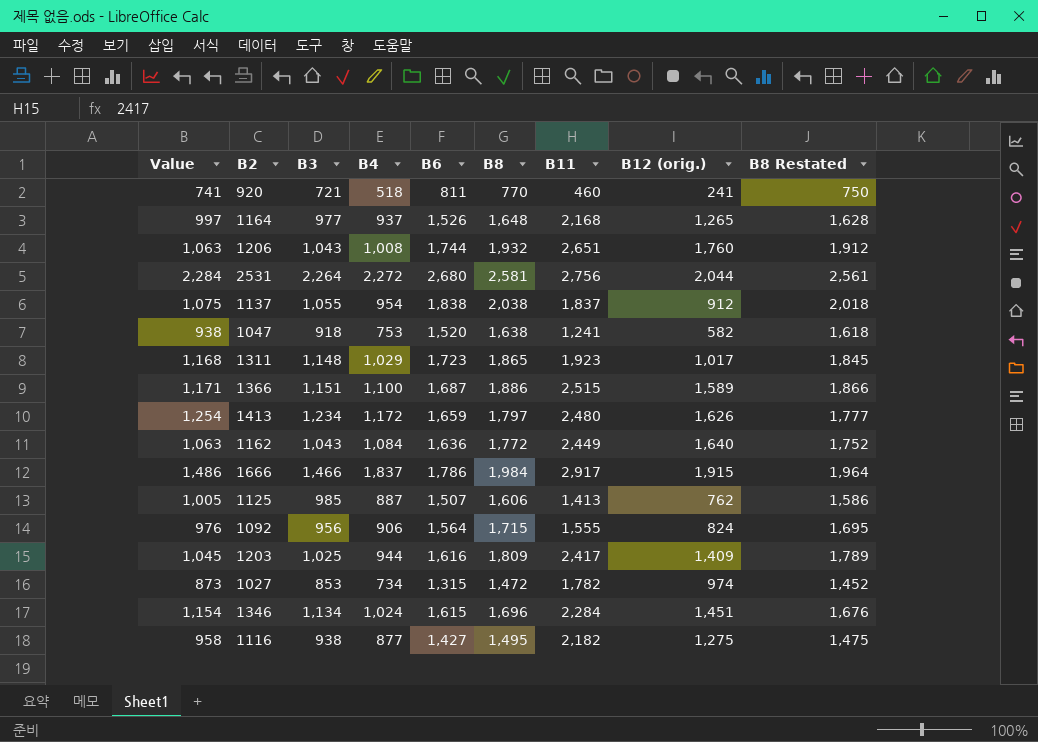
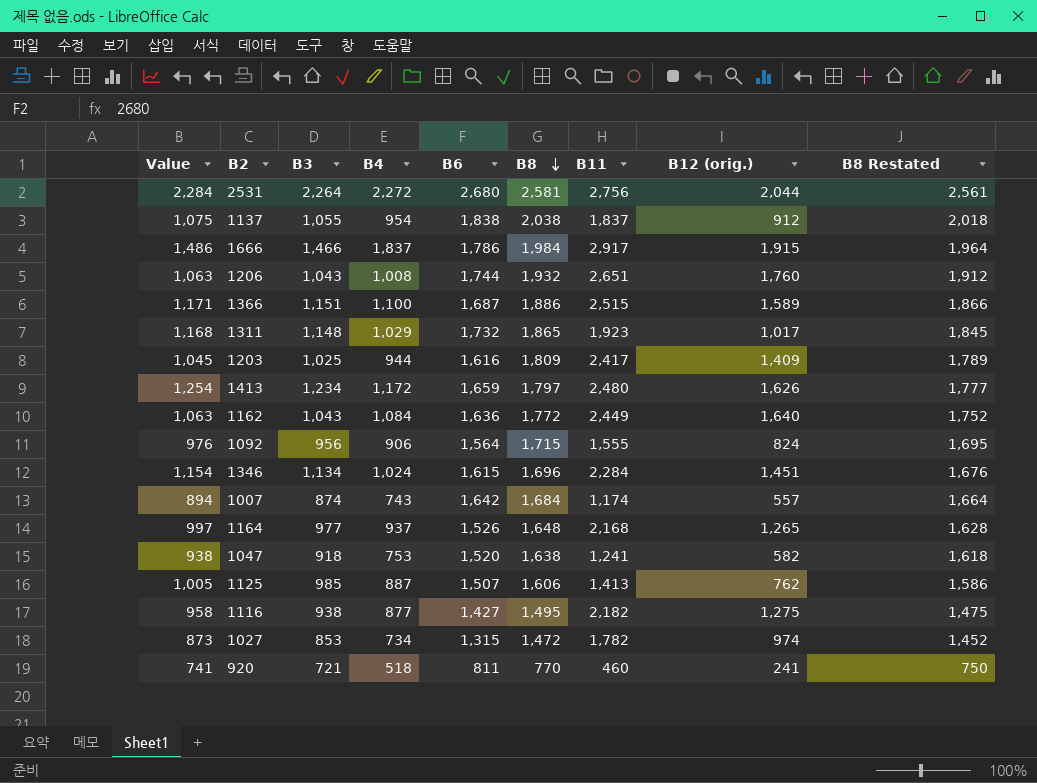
row order: none -> B8 descending
1311 | B6: 1,723 -> 1,732
row 1007: none -> 894 | 874 | 743 | 1,642 | 1,684 | 1,174 | 557 | 1,664

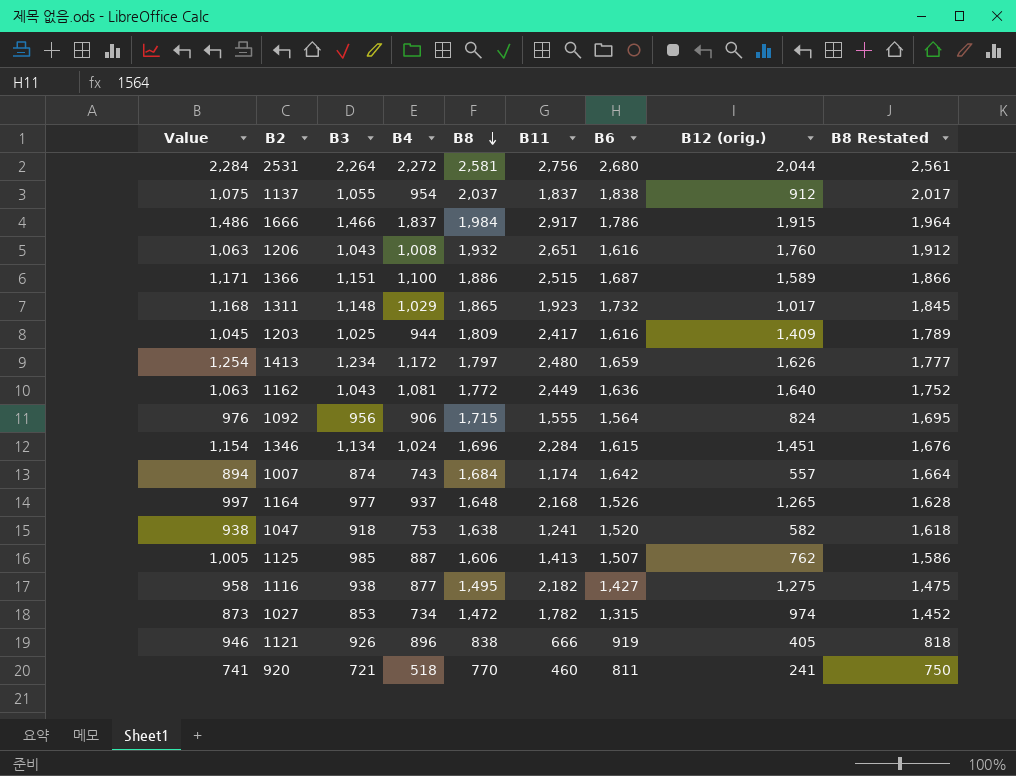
column B6 | position: 5 -> 7
1137 | B8: 2,038 -> 2,037
1137 | B8 Restated: 2,018 -> 2,017
1206 | B6: 1,744 -> 1,616
1162 | B4: 1,084 -> 1,081
row 1121: none -> 946 | 926 | 896 | 838 | 666 | 919 | 405 | 818

